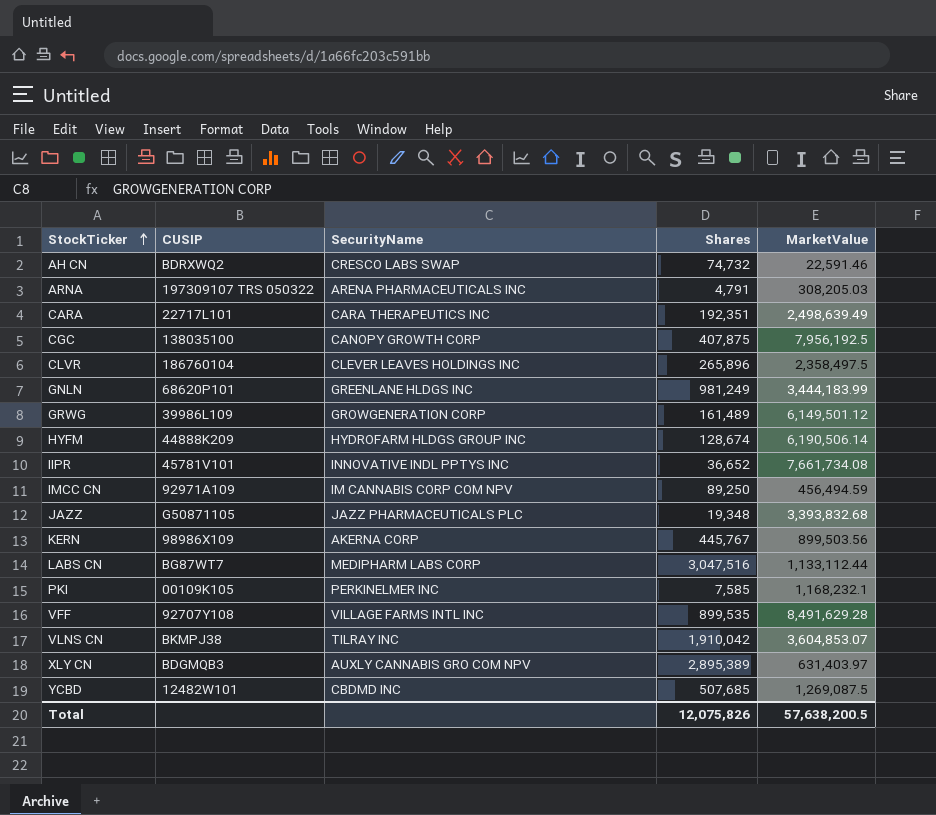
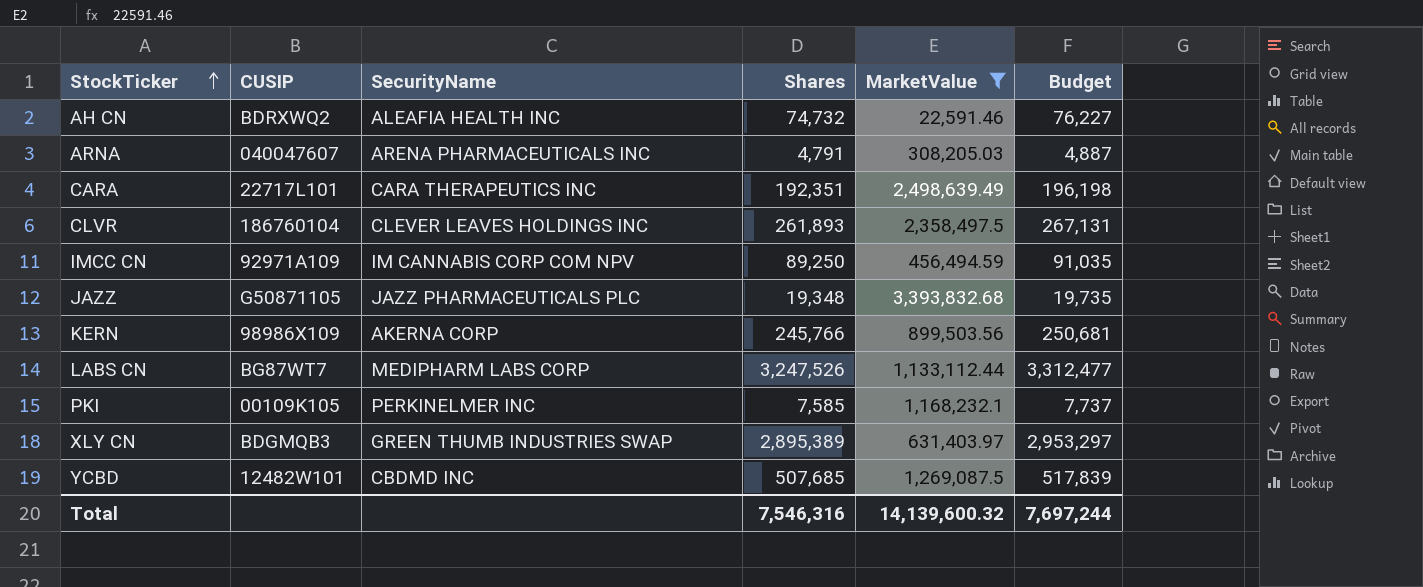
filter: none -> MarketValue <= 3,393,832.68
column Budget | formula: none -> [Shares] * 1.02
AH CN | SecurityName: CRESCO LABS SWAP -> ALEAFIA HEALTH INC
ARNA | CUSIP: 197309107 TRS 050322 -> 040047607
CLVR | Shares: 265,896 -> 261,893
KERN | Shares: 445,767 -> 245,766
LABS CN | Shares: 3,047,516 -> 3,247,526
XLY CN | SecurityName: AUXLY CANNABIS GRO COM NPV -> GREEN THUMB INDUSTRIES SWAP
Total | Shares: 12,075,826 -> 7,546,316
Total | MarketValue: 57,638,200.5 -> 14,139,600.32

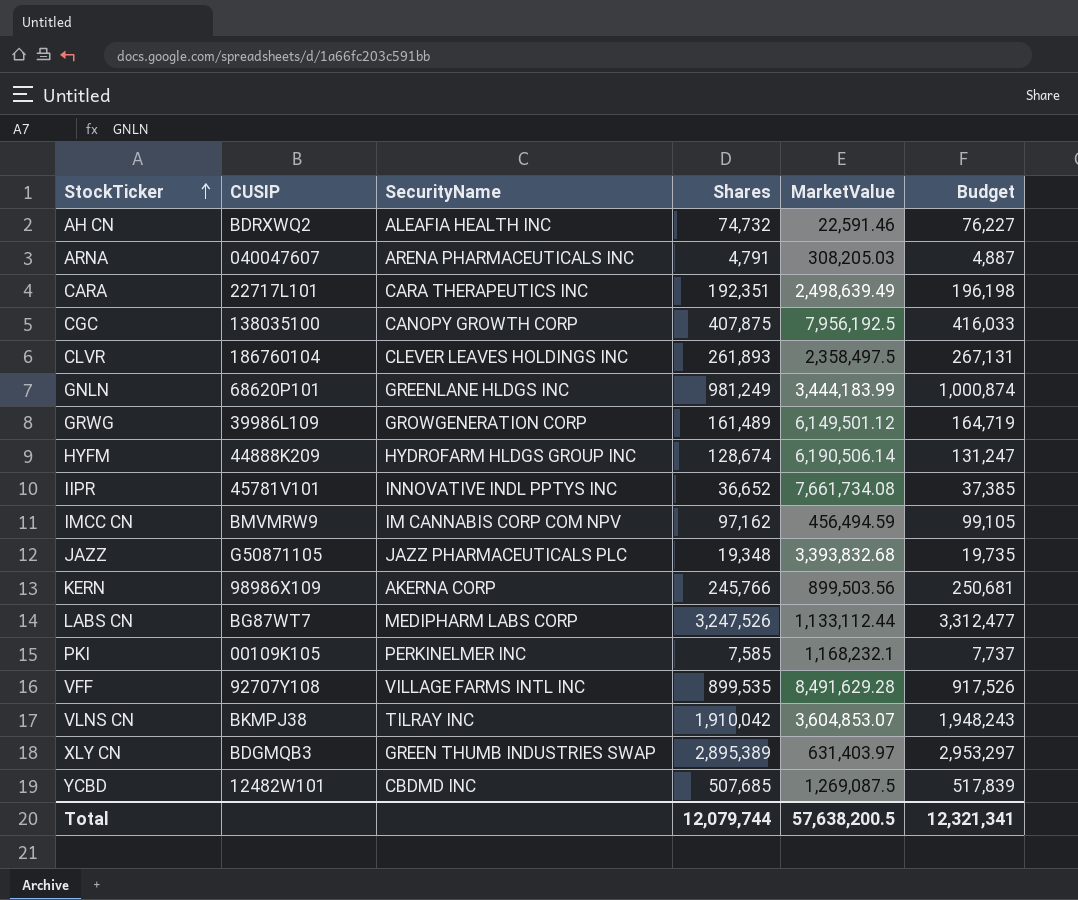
filter: MarketValue <= 3,393,832.68 -> none
IMCC CN | CUSIP: 92971A109 -> BMVMRW9
IMCC CN | Shares: 89,250 -> 97,162
IMCC CN | Budget: 91,035 -> 99,105
Total | Shares: 7,546,316 -> 12,079,744
Total | MarketValue: 14,139,600.32 -> 57,638,200.5
Total | Budget: 7,697,244 -> 12,321,341

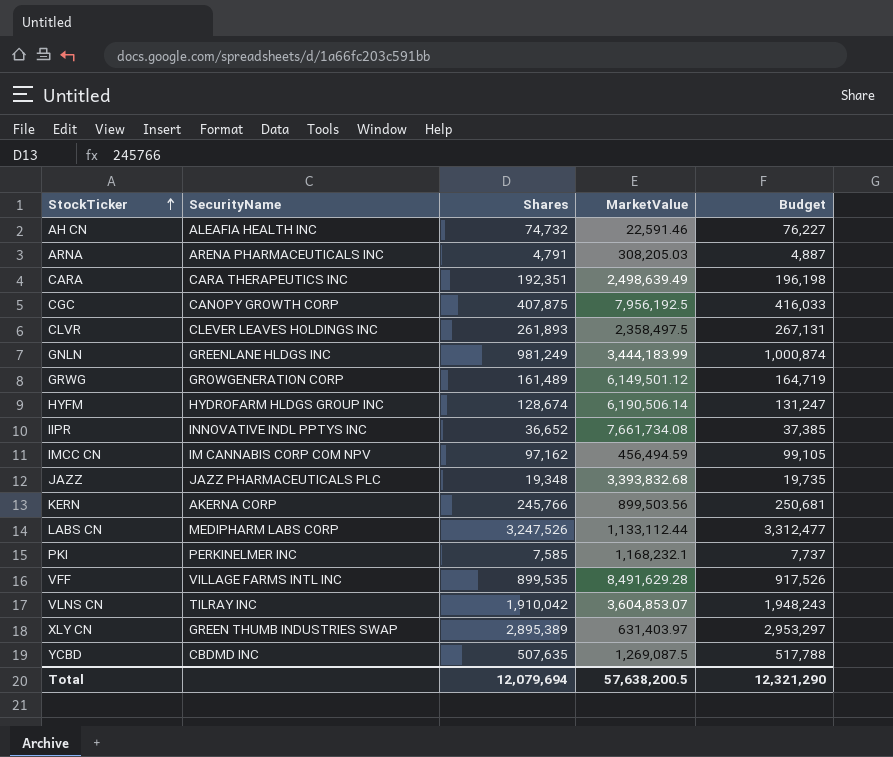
column CUSIP | position: 2 -> none
YCBD | Shares: 507,685 -> 507,635
YCBD | Budget: 517,839 -> 517,788
Total | Shares: 12,079,744 -> 12,079,694
Total | Budget: 12,321,341 -> 12,321,290

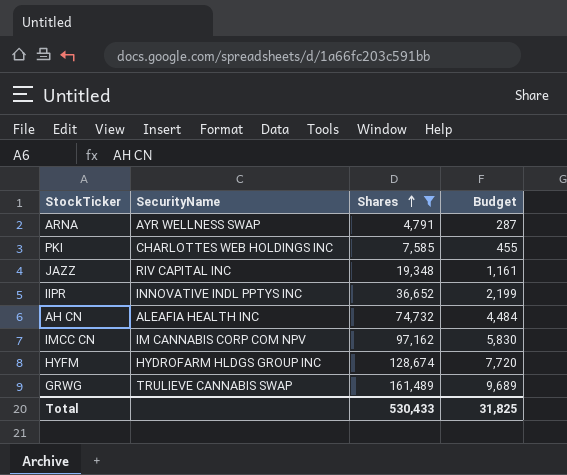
filter: none -> Shares <= 161,489
row order: StockTicker ascending -> Shares ascending
column MarketValue | position: 4 -> none
column Budget | formula: [Shares] * 1.02 -> [Shares] * 0.06
ARNA | SecurityName: ARENA PHARMACEUTICALS INC -> AYR WELLNESS SWAP
PKI | SecurityName: PERKINELMER INC -> CHARLOTTES WEB HOLDINGS INC
JAZZ | SecurityName: JAZZ PHARMACEUTICALS PLC -> RIV CAPITAL INC
GRWG | SecurityName: GROWGENERATION CORP -> TRULIEVE CANNABIS SWAP
Total | Shares: 12,079,694 -> 530,433
Total | Budget: 12,321,290 -> 31,825

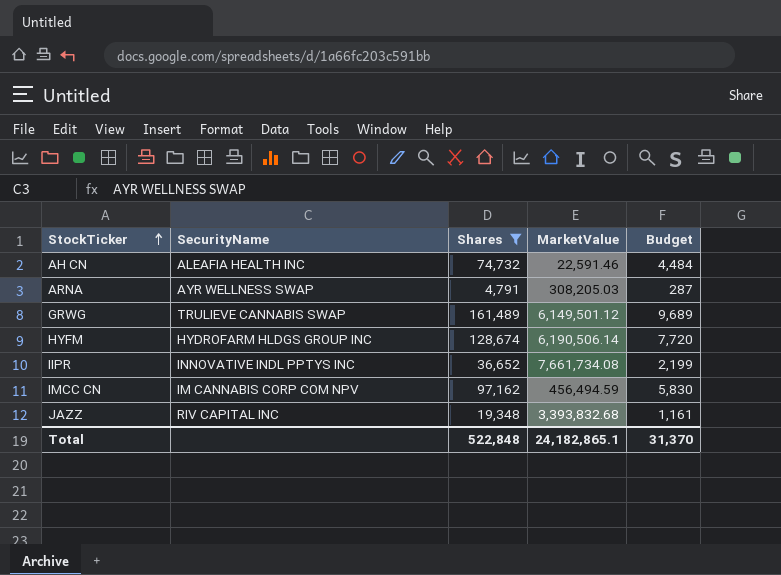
row order: Shares ascending -> StockTicker ascending
column MarketValue | position: none -> 4
row PKI: CHARLOTTES WEB HOLDINGS INC | 7,585 | 455 -> none
Total | Shares: 530,433 -> 522,848
Total | Budget: 31,825 -> 31,370

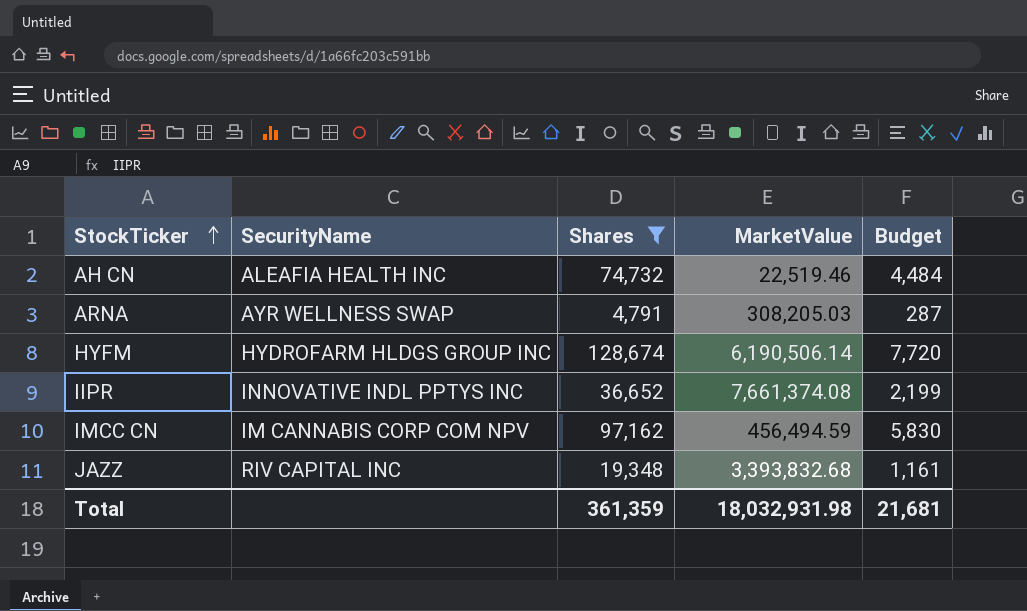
row GRWG: TRULIEVE CANNABIS SWAP | 161,489 | 6,149,501.12 | 9,689 -> none
AH CN | MarketValue: 22,591.46 -> 22,519.46
IIPR | MarketValue: 7,661,734.08 -> 7,661,374.08
Total | Shares: 522,848 -> 361,359
Total | MarketValue: 24,182,865.1 -> 18,032,931.98
Total | Budget: 31,370 -> 21,681

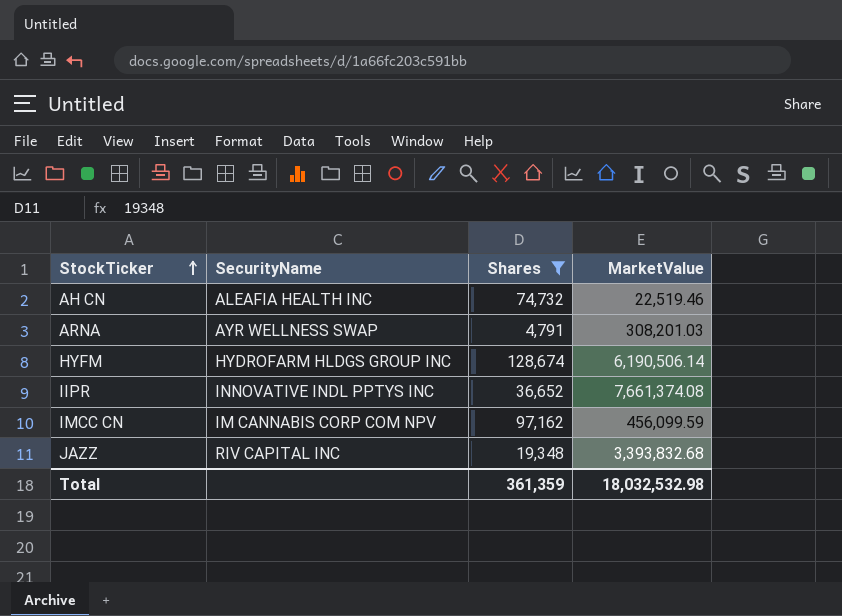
column Budget | formula: [Shares] * 0.06 -> none
ARNA | MarketValue: 308,205.03 -> 308,201.03
IMCC CN | MarketValue: 456,494.59 -> 456,099.59
Total | MarketValue: 18,032,931.98 -> 18,032,532.98

